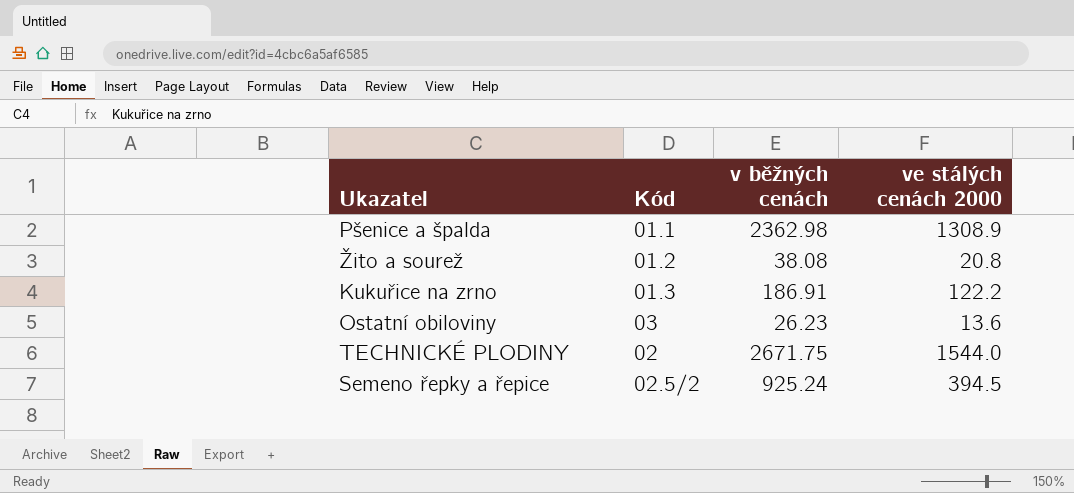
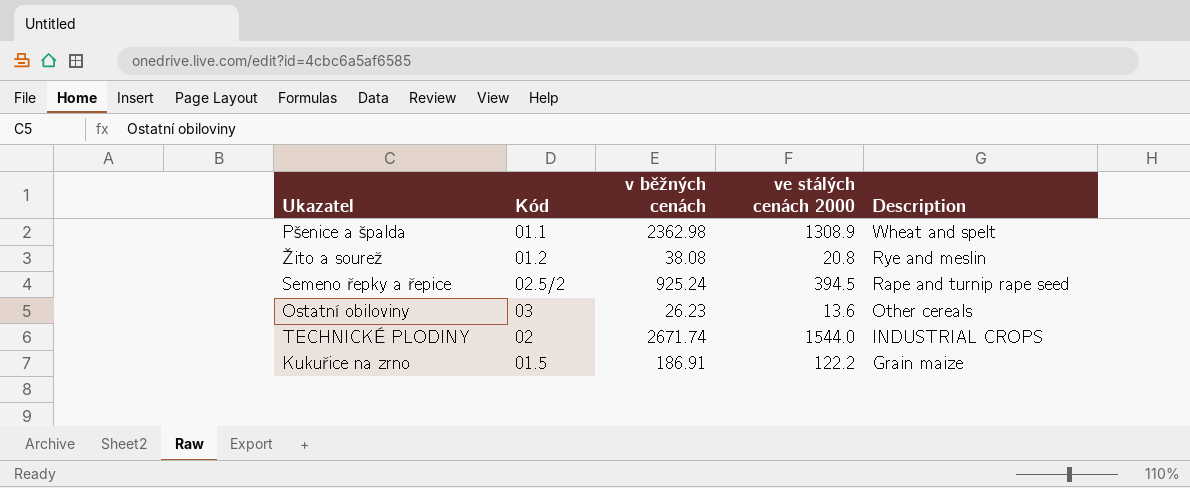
row order: none -> Description descending
column Description | position: none -> 5
TECHNICKÉ PLODINY | v běžných cenách: 2671.75 -> 2671.74
Kukuřice na zrno | Kód: 01.3 -> 01.5

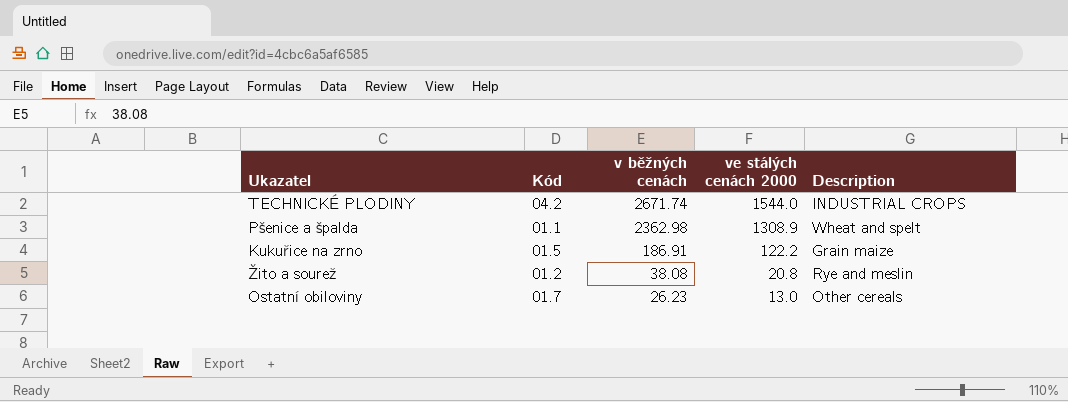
row order: Description descending -> v běžných cenách descending
row Semeno řepky a řepice: 02.5/2 | 925.24 | 394.5 | Rape and turnip rape seed -> none
TECHNICKÉ PLODINY | Kód: 02 -> 04.2
Ostatní obiloviny | Kód: 03 -> 01.7
Ostatní obiloviny | ve stálých cenách 2000: 13.6 -> 13.0

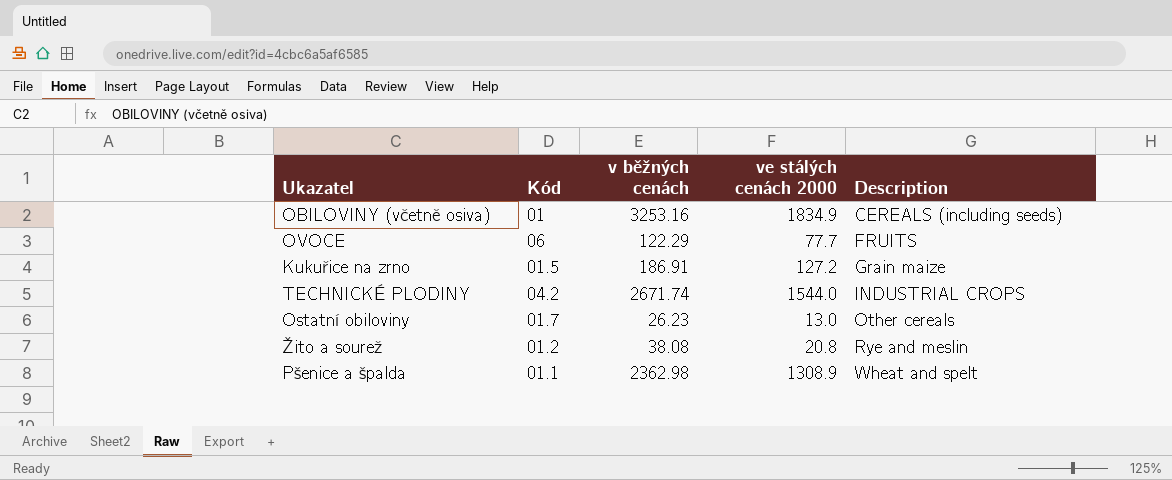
row order: v běžných cenách descending -> Description ascending
row OBILOVINY (včetně osiva): none -> 01 | 3253.16 | 1834.9 | CEREALS (including seeds)
row OVOCE: none -> 06 | 122.29 | 77.7 | FRUITS
Kukuřice na zrno | ve stálých cenách 2000: 122.2 -> 127.2

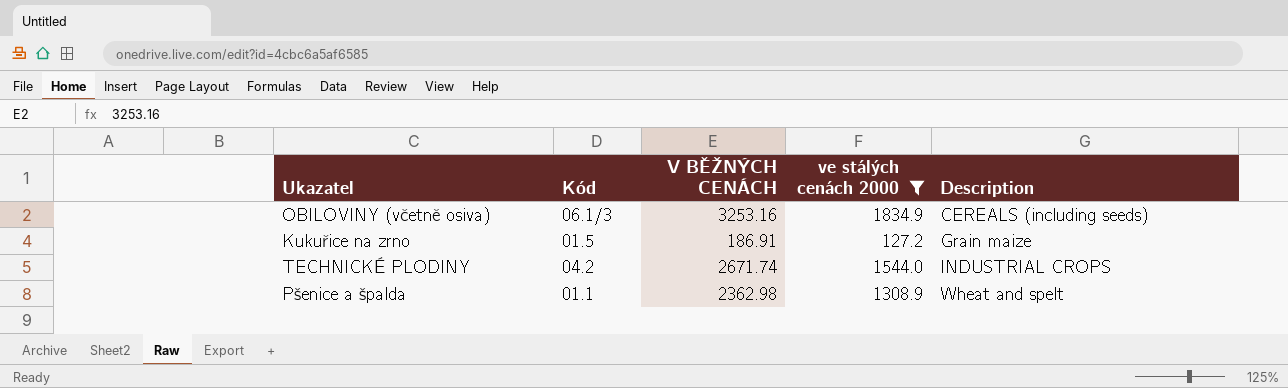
filter: none -> ve stálých cenách 2000 >= 127.2
column name: v běžných cenách -> V BĚŽNÝCH CENÁCH
OBILOVINY (včetně osiva) | Kód: 01 -> 06.1/3

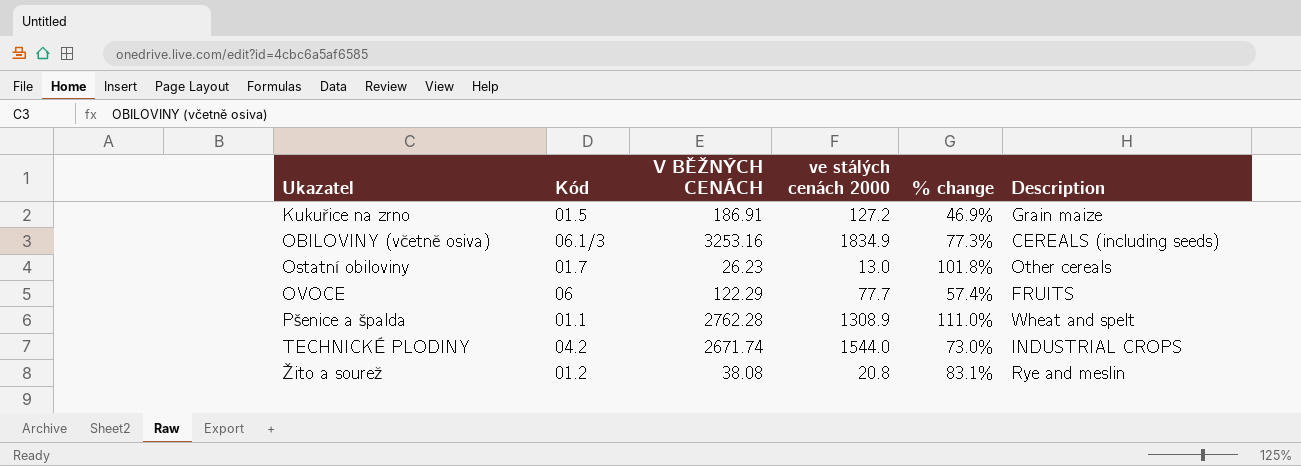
filter: ve stálých cenách 2000 >= 127.2 -> none
row order: Description ascending -> Ukazatel ascending
column % change | formula: none -> ([V BĚŽNÝCH CENÁCH] - [ve stálých cenách 2000]) / [ve stálých cenách 2000]
Pšenice a špalda | V BĚŽNÝCH CENÁCH: 2362.98 -> 2762.28

